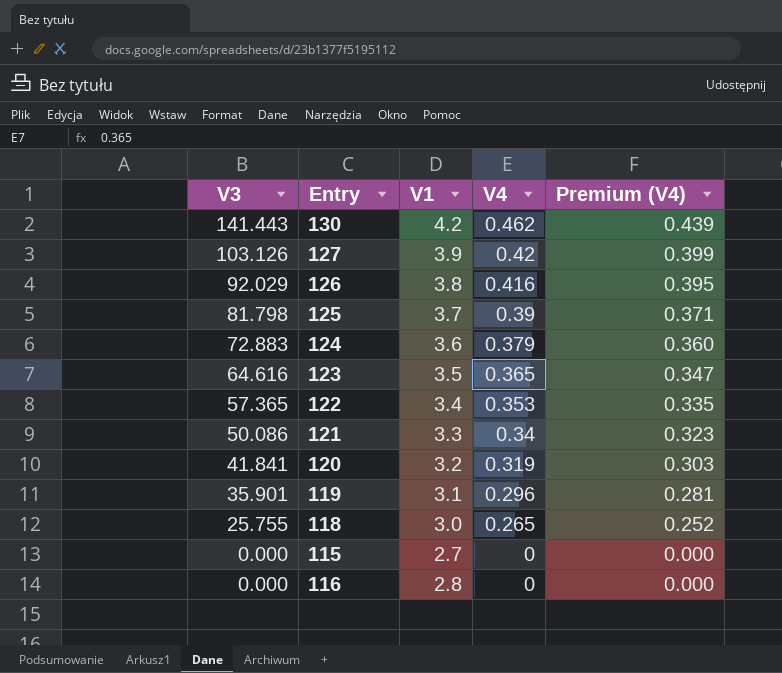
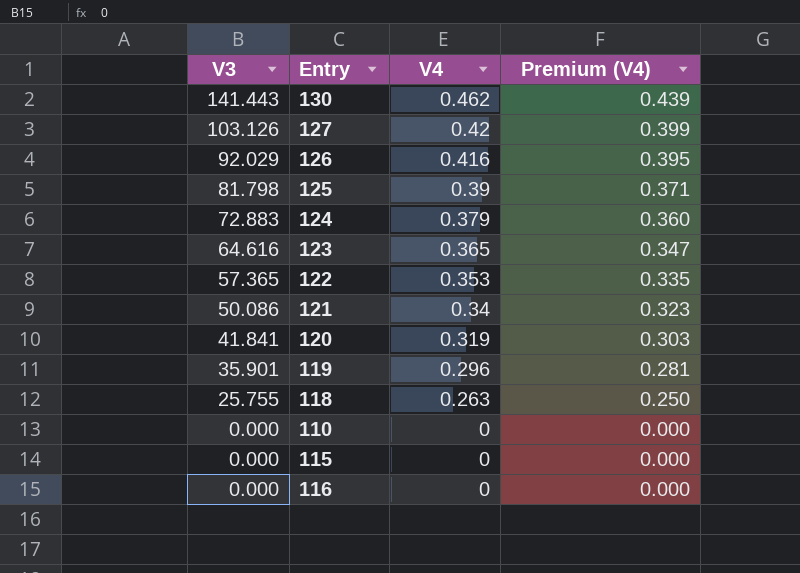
column V1 | position: 3 -> none
118 | V4: 0.265 -> 0.263
118 | Premium (V4): 0.252 -> 0.250
row 110: none -> 0.000 | 0 | 0.000

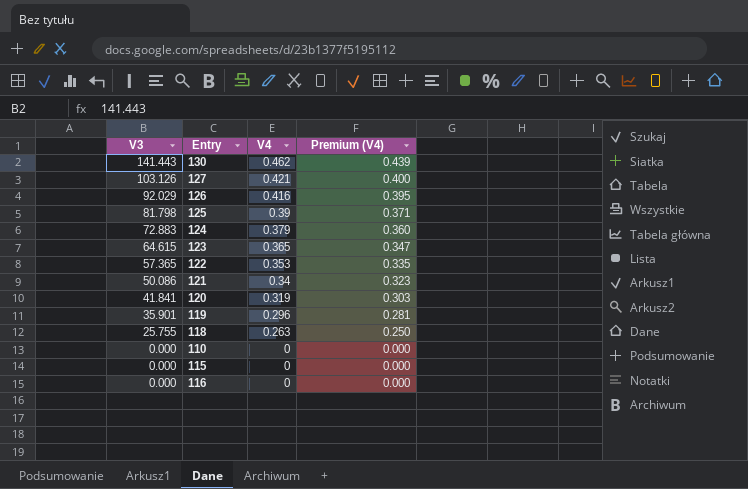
127 | V4: 0.42 -> 0.421
127 | Premium (V4): 0.399 -> 0.400
123 | V3: 64.616 -> 64.615

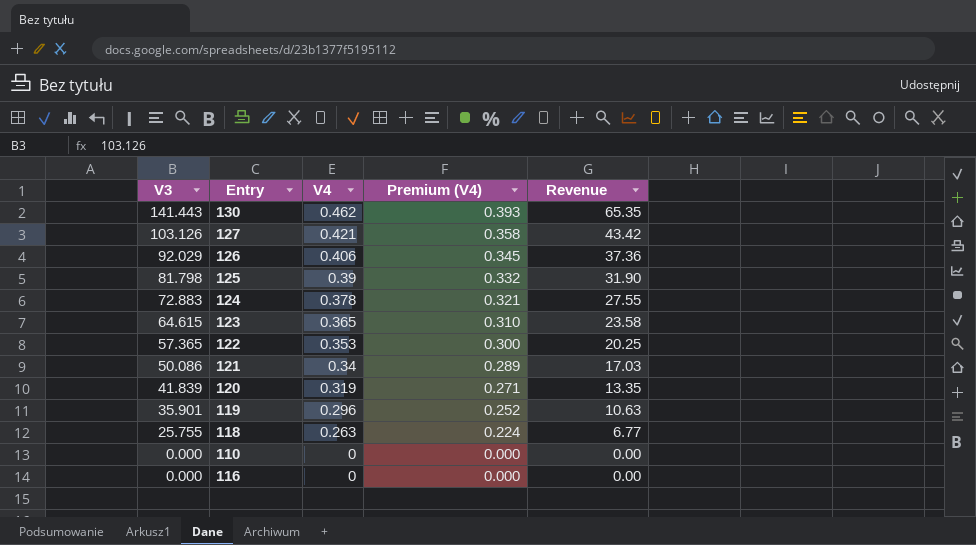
column Premium (V4) | formula: [V4] * 0.95 -> [V4] * 0.85
column Revenue | formula: none -> [V3] * [V4]
row 115: 0.000 | 0 | 0.000 -> none
126 | V4: 0.416 -> 0.406
124 | V4: 0.379 -> 0.378
120 | V3: 41.841 -> 41.839

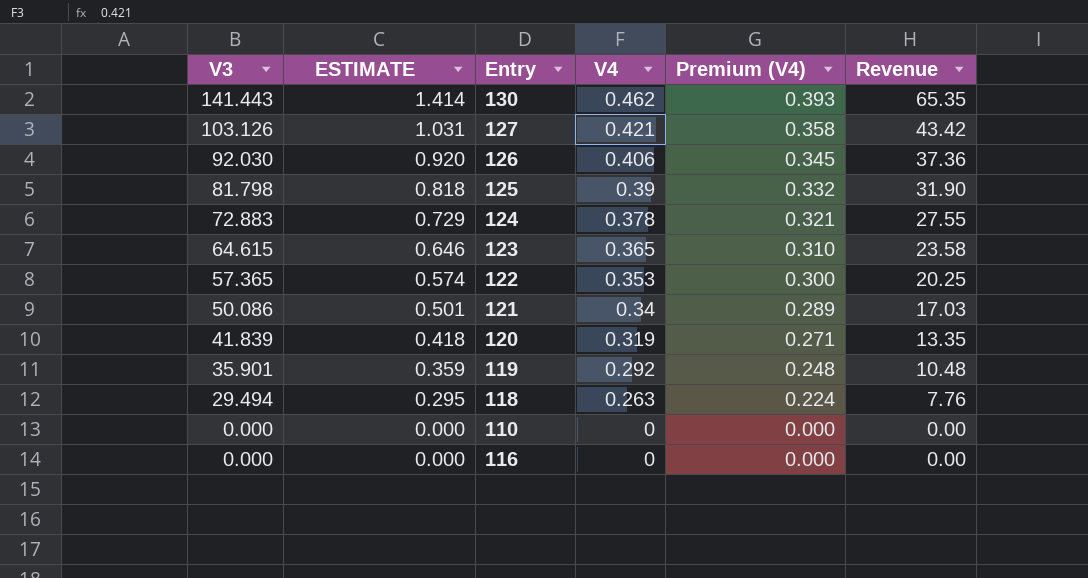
column ESTIMATE | formula: none -> [V3] * 0.01
126 | V3: 92.029 -> 92.030
119 | V4: 0.296 -> 0.292
119 | Premium (V4): 0.252 -> 0.248
119 | Revenue: 10.63 -> 10.48
118 | V3: 25.755 -> 29.494
118 | Revenue: 6.77 -> 7.76

